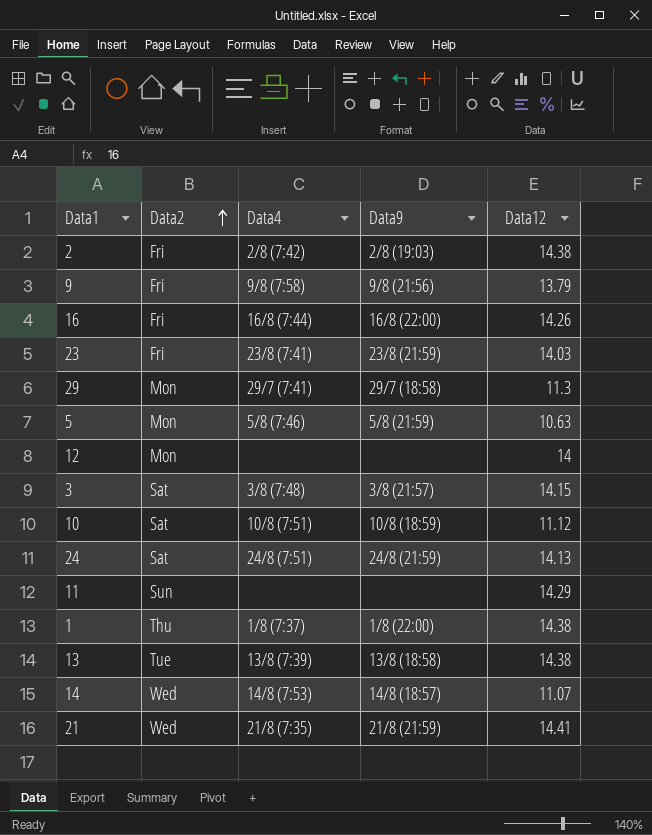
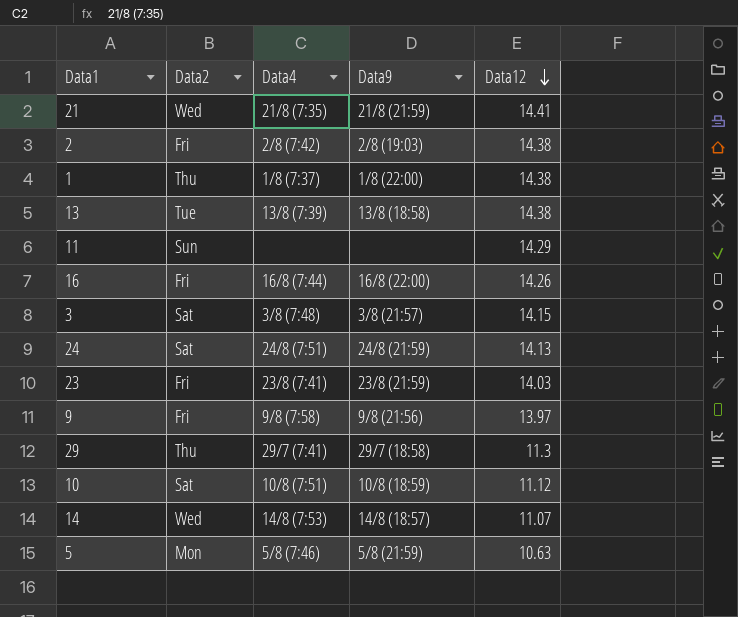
row order: Data2 ascending -> Data12 descending
row 12: Mon | none | none | 14 -> none
9 | Data12: 13.79 -> 13.97
29 | Data2: Mon -> Thu

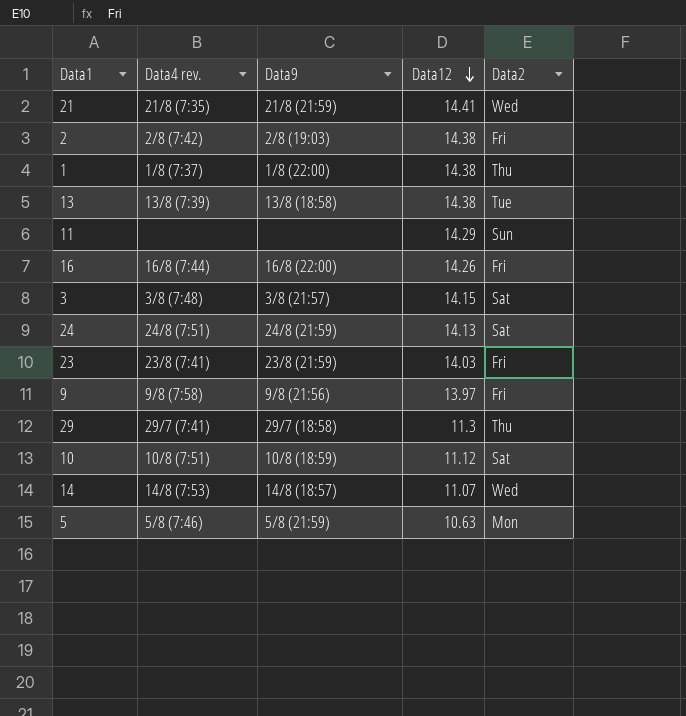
column name: Data4 -> Data4 rev.
column Data2 | position: 2 -> 5

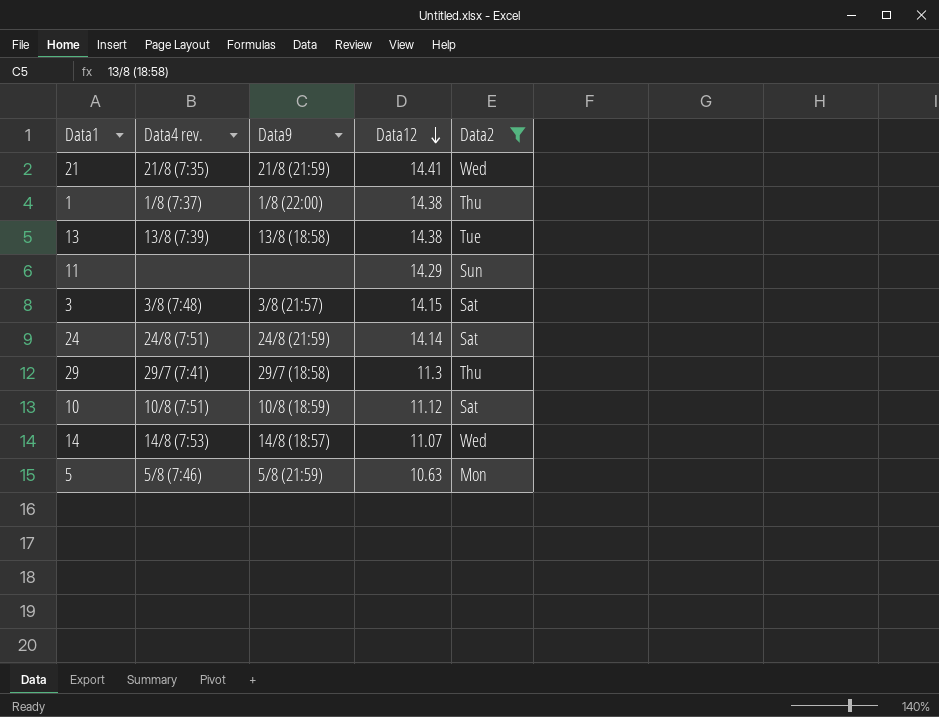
filter: none -> Data2 != Fri
24 | Data12: 14.13 -> 14.14

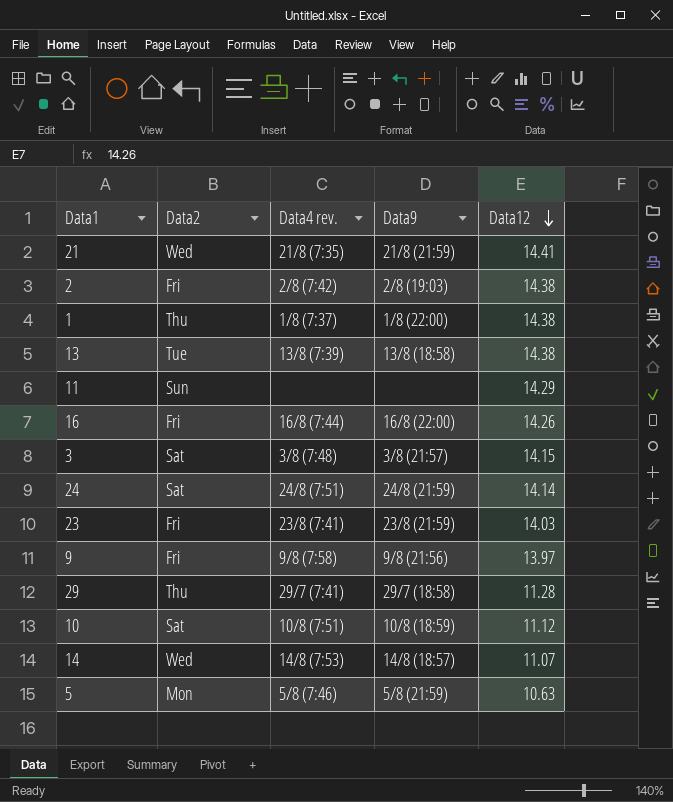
filter: Data2 != Fri -> none
column Data2 | position: 5 -> 2
29 | Data12: 11.3 -> 11.28

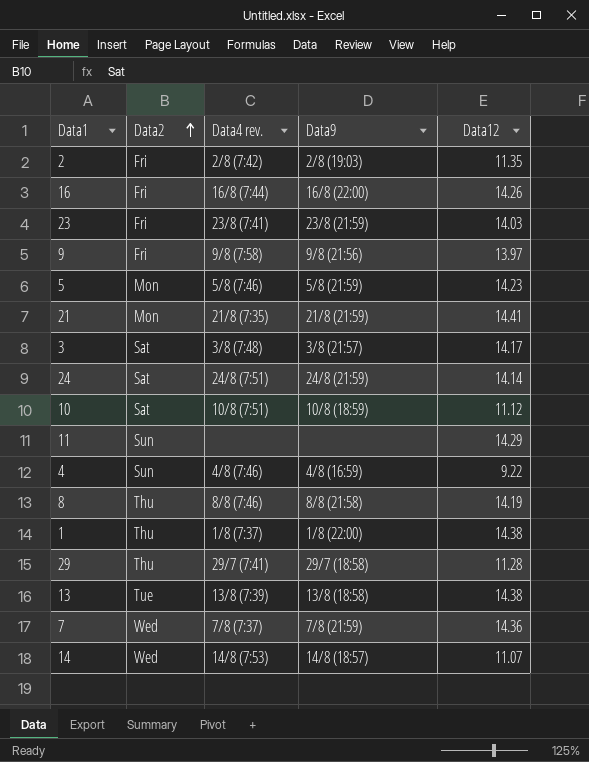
row order: Data12 descending -> Data2 ascending
2 | Data12: 14.38 -> 11.35
5 | Data12: 10.63 -> 14.23
21 | Data2: Wed -> Mon
3 | Data12: 14.15 -> 14.17
row 4: none -> Sun | 4/8 (7:46) | 4/8 (16:59) | 9.22
row 8: none -> Thu | 8/8 (7:46) | 8/8 (21:58) | 14.19
row 7: none -> Wed | 7/8 (7:37) | 7/8 (21:59) | 14.36

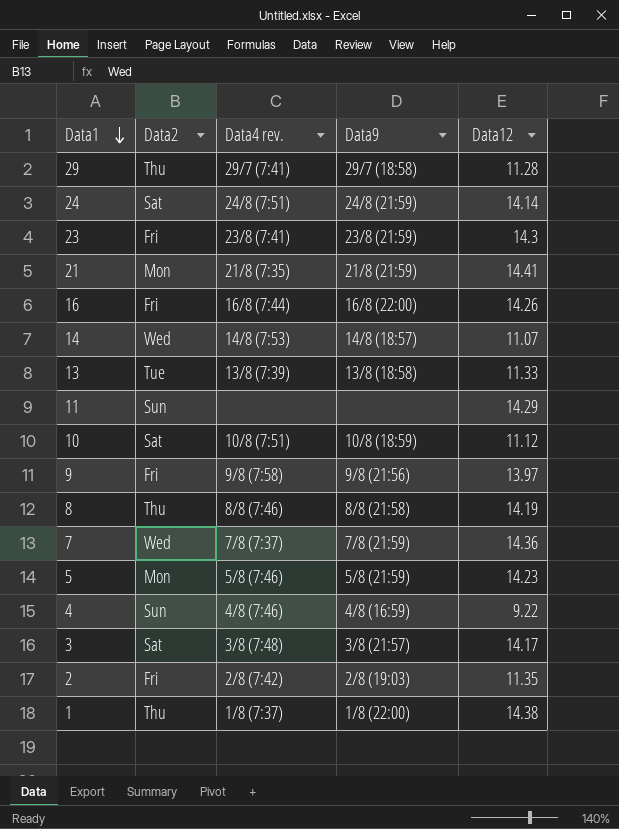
row order: Data2 ascending -> Data1 descending
23 | Data12: 14.03 -> 14.3
13 | Data12: 14.38 -> 11.33

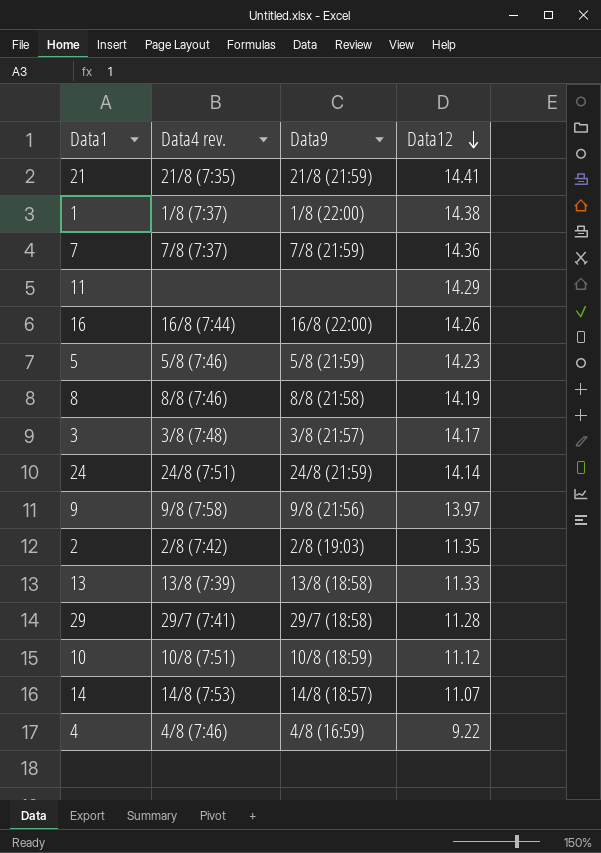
row order: Data1 descending -> Data12 descending
column Data2 | position: 2 -> none
row 23: Fri | 23/8 (7:41) | 23/8 (21:59) | 14.3 -> none

